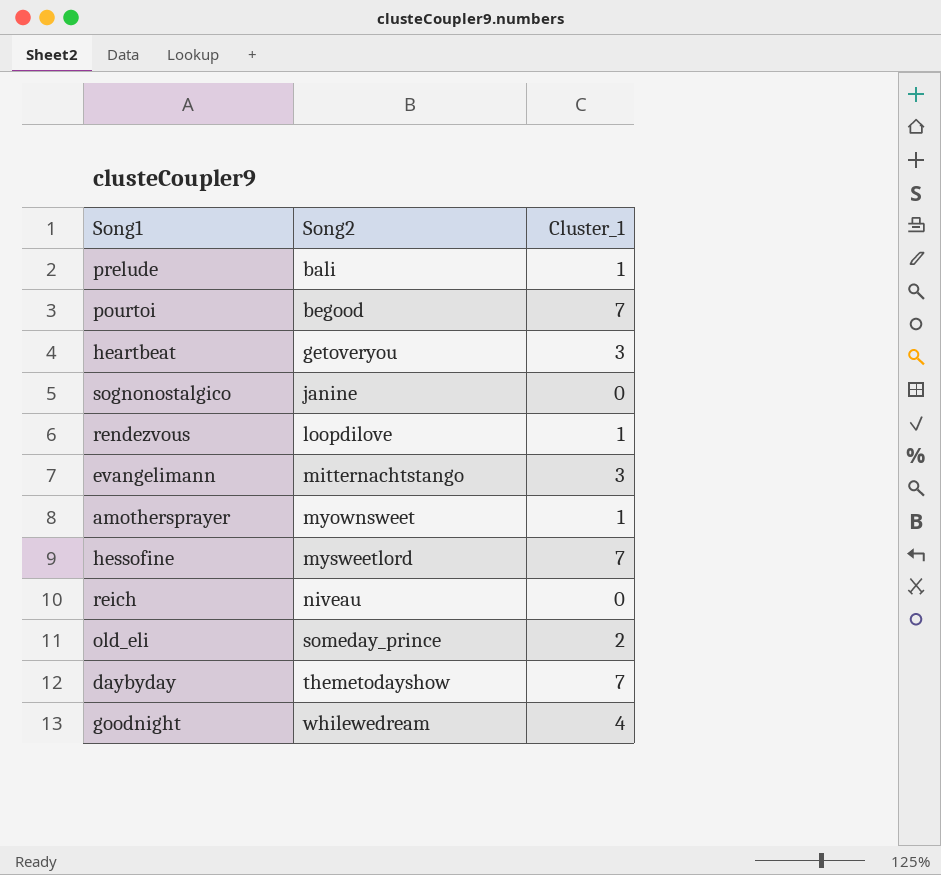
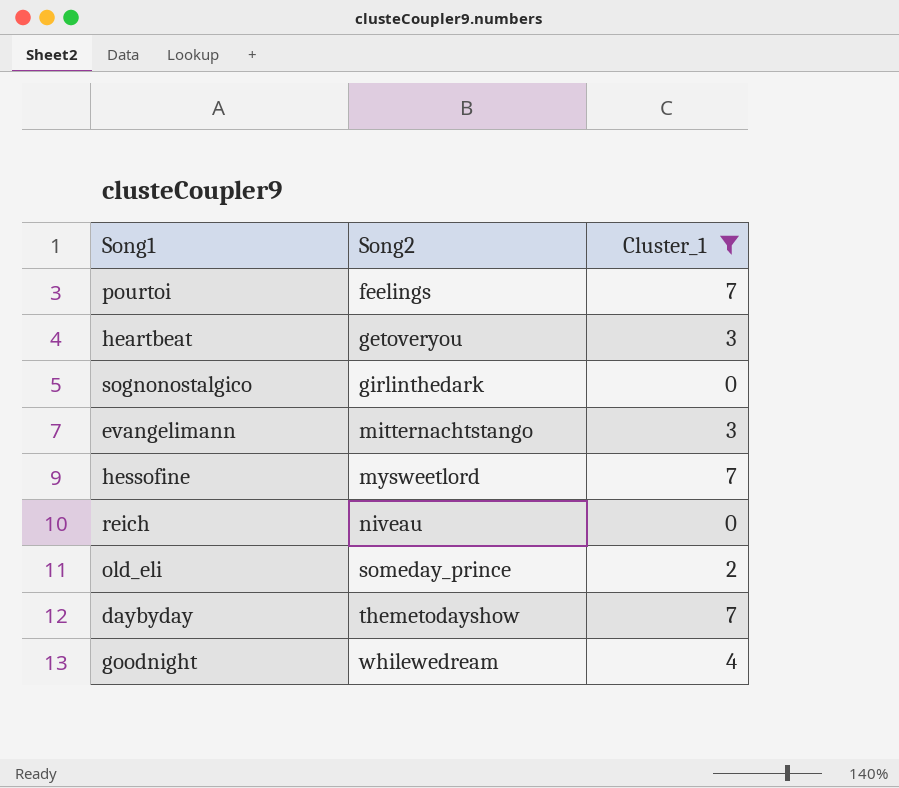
filter: none -> Cluster_1 != 1
pourtoi | Song2: begood -> feelings
sognonostalgico | Song2: janine -> girlinthedark

